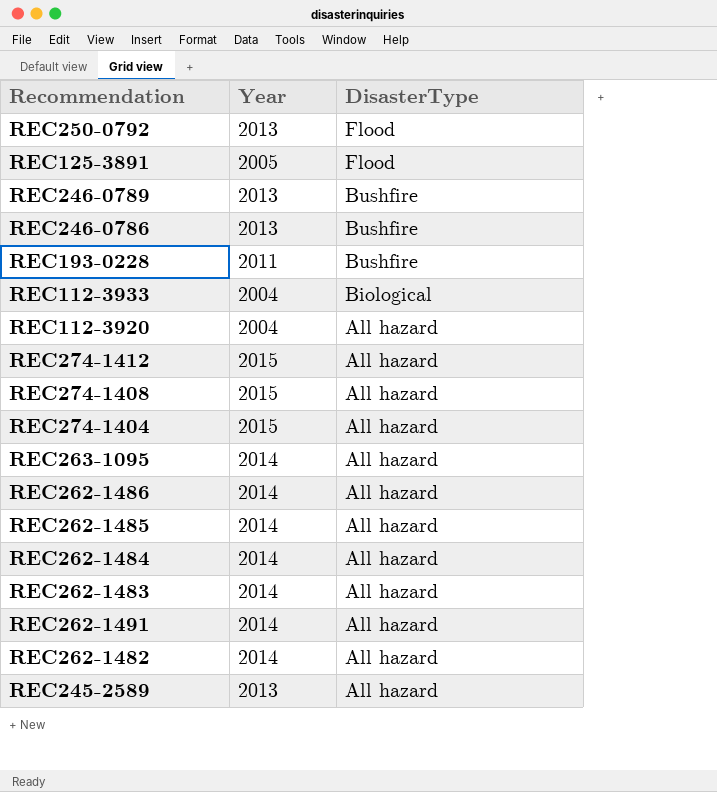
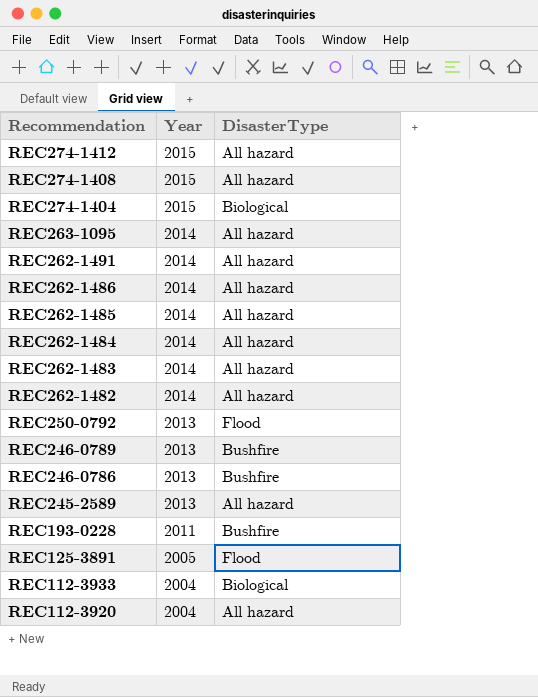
row order: DisasterType descending -> Recommendation descending
REC274-1404 | DisasterType: All hazard -> Biological

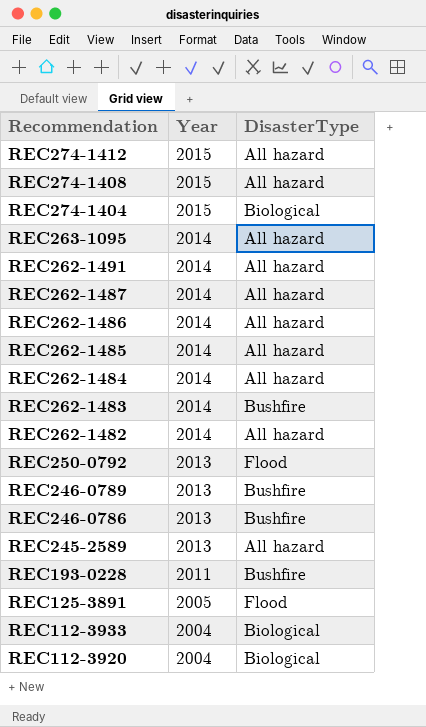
row REC262-1487: none -> 2014 | All hazard
REC262-1483 | DisasterType: All hazard -> Bushfire
REC112-3920 | DisasterType: All hazard -> Biological

